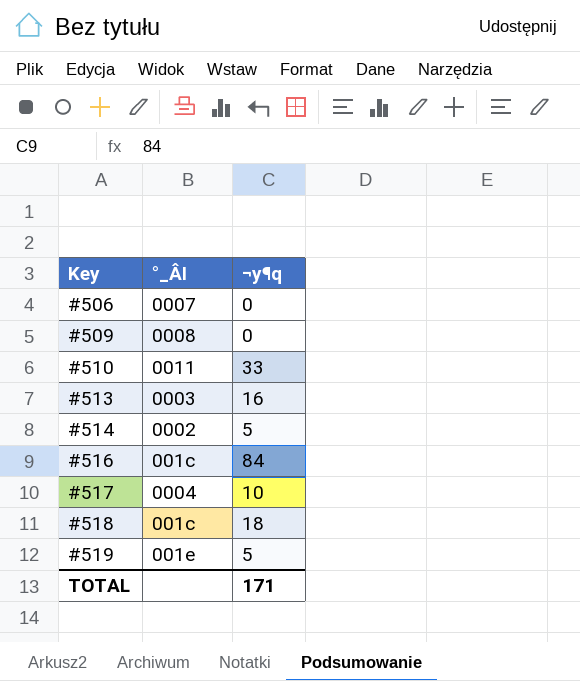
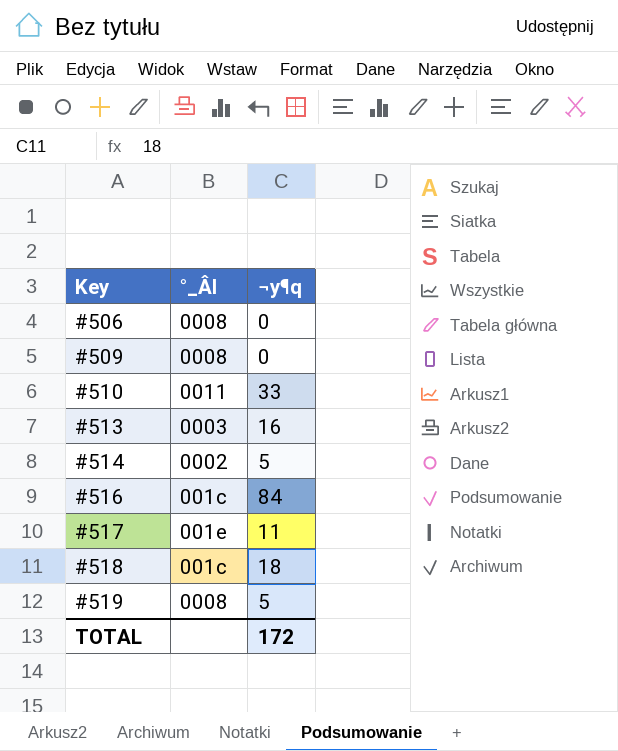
#506 | °_ÂI: 0007 -> 0008
#517 | °_ÂI: 0004 -> 001e
#517 | ¬y¶q: 10 -> 11
#519 | °_ÂI: 001e -> 0008
TOTAL | ¬y¶q: 171 -> 172

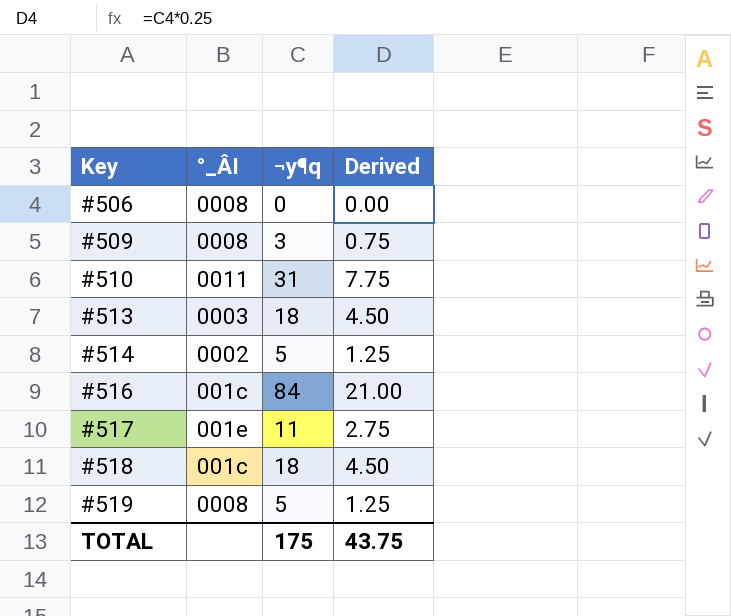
column Derived | formula: none -> [¬y¶q] * 0.25
#509 | ¬y¶q: 0 -> 3
#510 | ¬y¶q: 33 -> 31
#513 | ¬y¶q: 16 -> 18
TOTAL | ¬y¶q: 172 -> 175

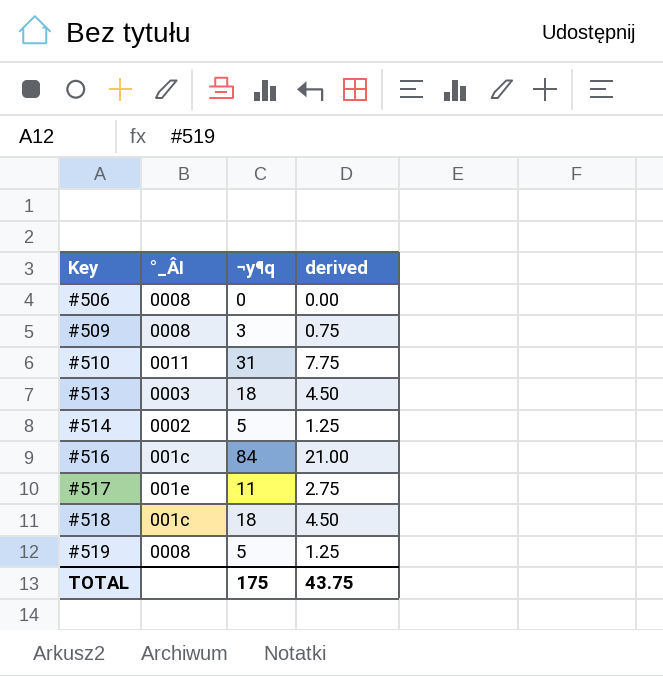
column name: Derived -> derived

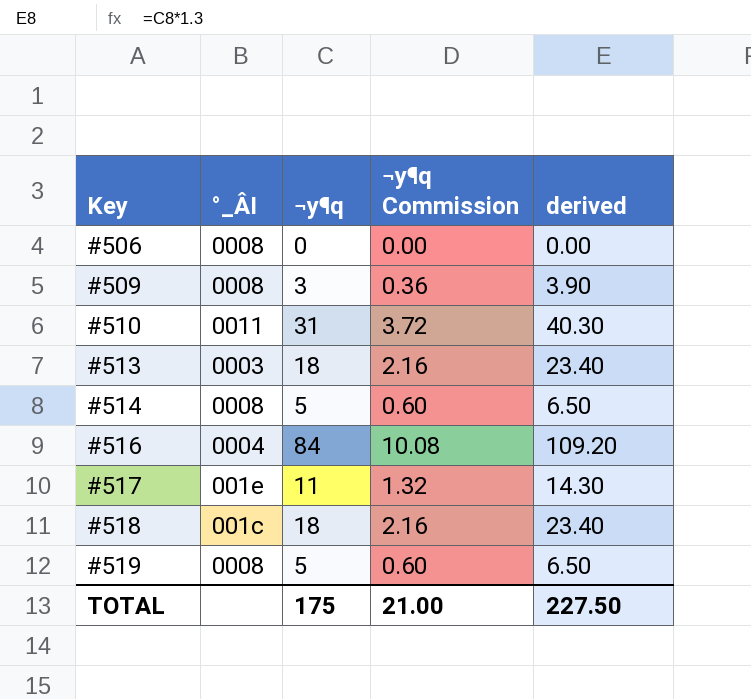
column ¬y¶q Commission | formula: none -> [¬y¶q] * 0.12
column derived | formula: [¬y¶q] * 0.25 -> [¬y¶q] * 1.3
#514 | °_ÂI: 0002 -> 0008
#516 | °_ÂI: 001c -> 0004
TOTAL | derived: 43.75 -> 227.50

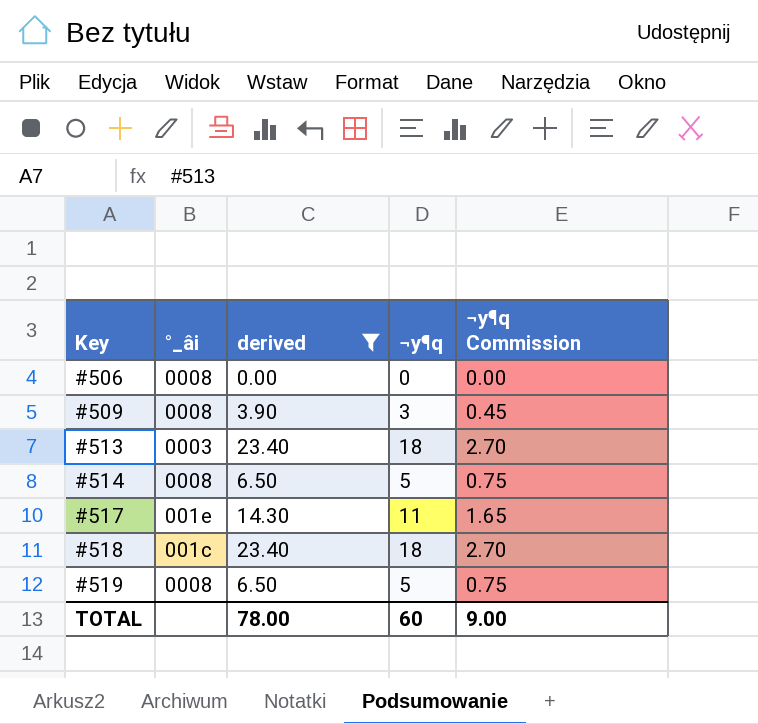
filter: none -> derived <= 23.40
column name: °_ÂI -> °_âi
column derived | position: 5 -> 3
column ¬y¶q Commission | formula: [¬y¶q] * 0.12 -> [¬y¶q] * 0.15
TOTAL | derived: 227.50 -> 78.00
TOTAL | ¬y¶q: 175 -> 60
TOTAL | ¬y¶q Commission: 21.00 -> 9.00

